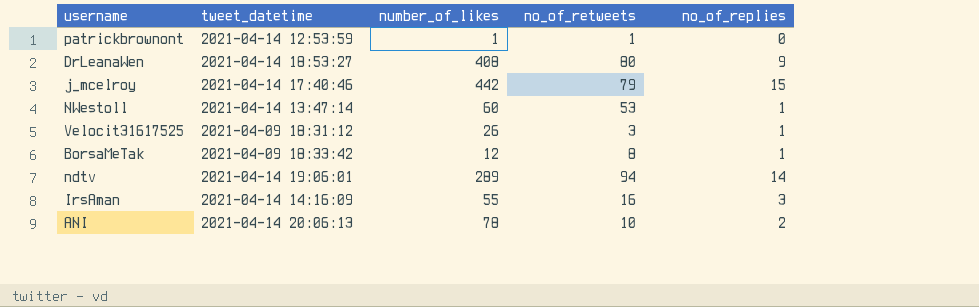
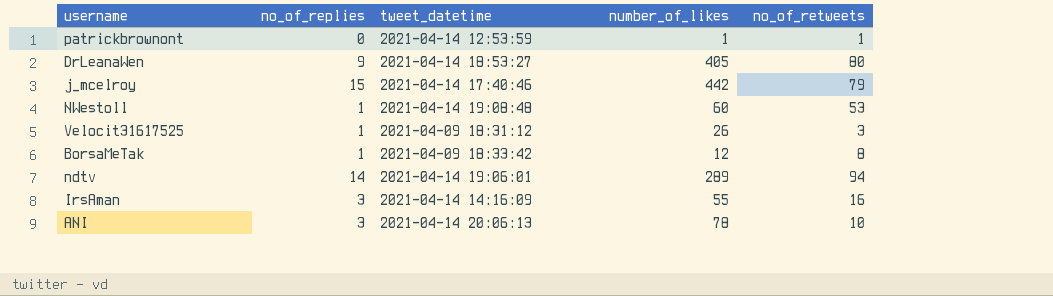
column no_of_replies | position: 5 -> 2
DrLeanaWen | number_of_likes: 408 -> 405
NWestoll | tweet_datetime: 2021-04-14 13:47:14 -> 2021-04-14 19:08:48
ANI | no_of_replies: 2 -> 3

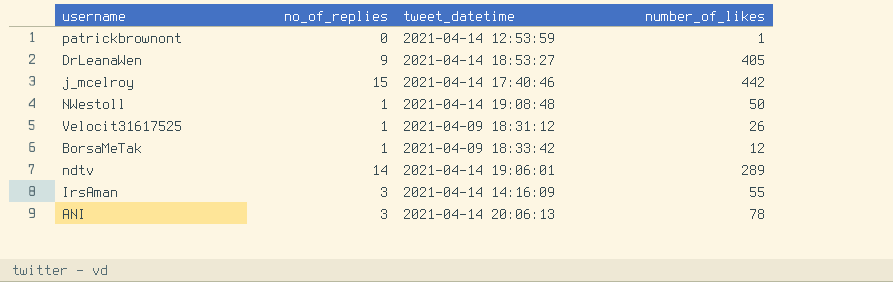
column no_of_retweets | position: 5 -> none
NWestoll | number_of_likes: 60 -> 50

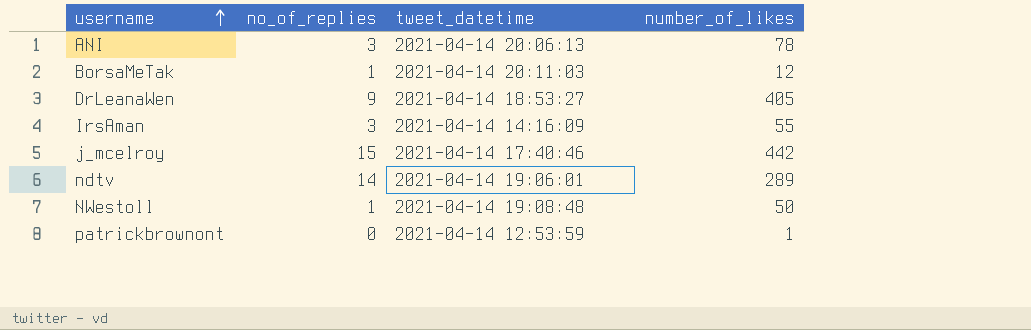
row order: none -> username ascending
row Velocit31617525: 1 | 2021-04-09 18:31:12 | 26 -> none
BorsaMeTak | tweet_datetime: 2021-04-09 18:33:42 -> 2021-04-14 20:11:03

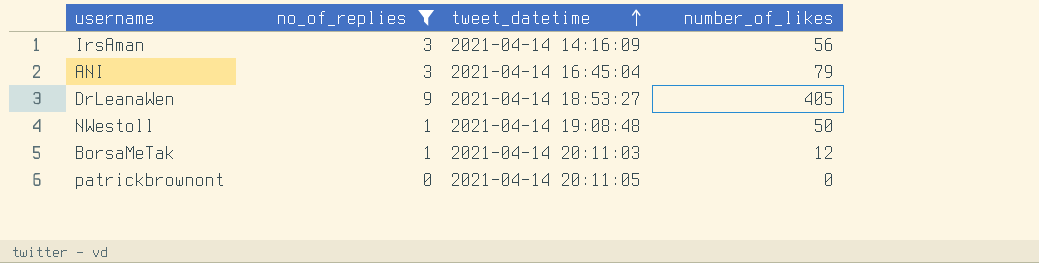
filter: none -> no_of_replies <= 9
row order: username ascending -> tweet_datetime ascending
IrsAman | number_of_likes: 55 -> 56
ANI | tweet_datetime: 2021-04-14 20:06:13 -> 2021-04-14 16:45:04
ANI | number_of_likes: 78 -> 79
patrickbrownont | tweet_datetime: 2021-04-14 12:53:59 -> 2021-04-14 20:11:05
patrickbrownont | number_of_likes: 1 -> 0

